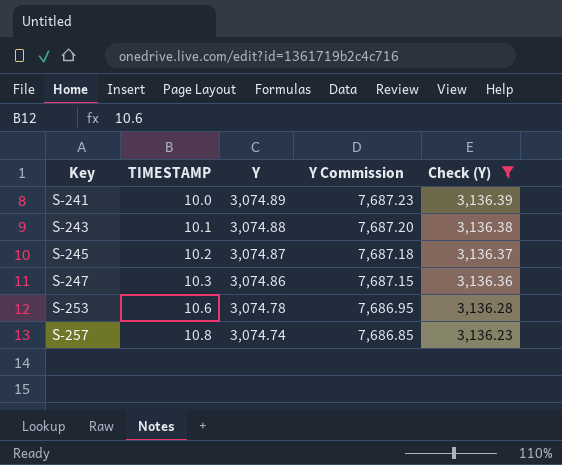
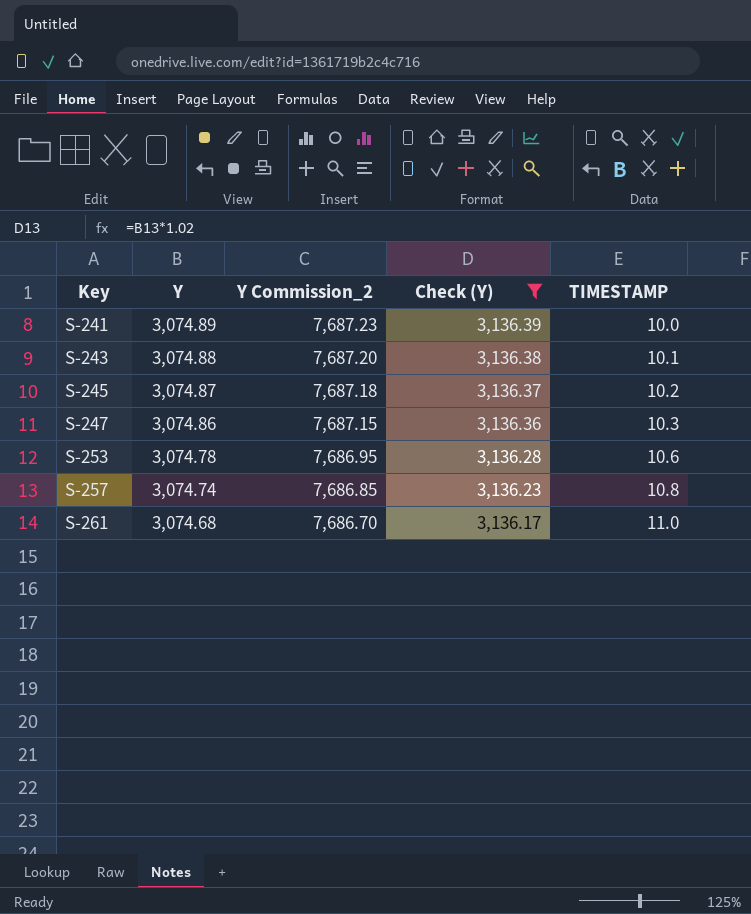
column name: Y Commission -> Y Commission_2
column TIMESTAMP | position: 2 -> 5
row S-261: none -> 3,074.68 | 7,686.70 | 3,136.17 | 11.0

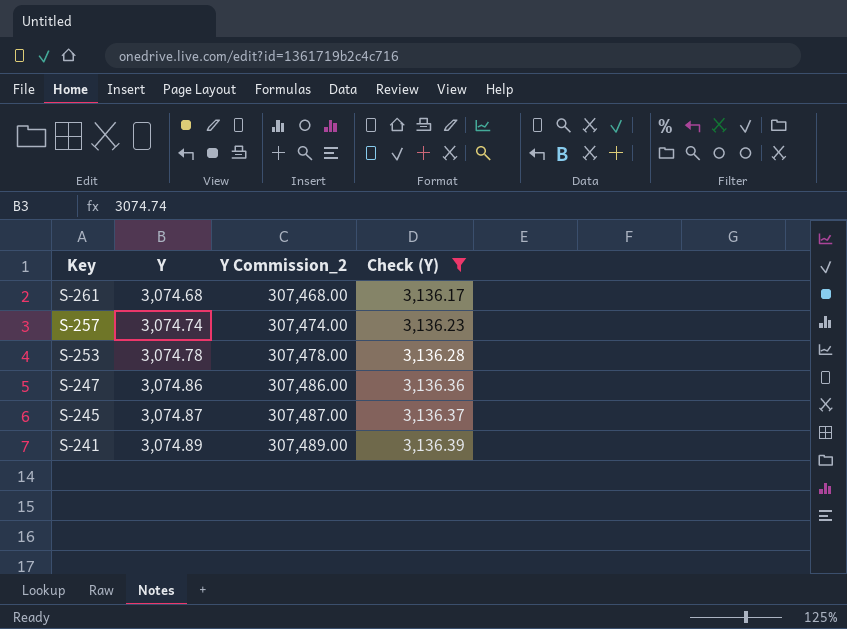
row order: Key ascending -> Key descending
column TIMESTAMP | position: 5 -> none
column Y Commission_2 | formula: [Y] * 2.5 -> [Y] * 100
row S-243: 3,074.88 | 7,687.20 | 3,136.38 | 10.1 -> none

